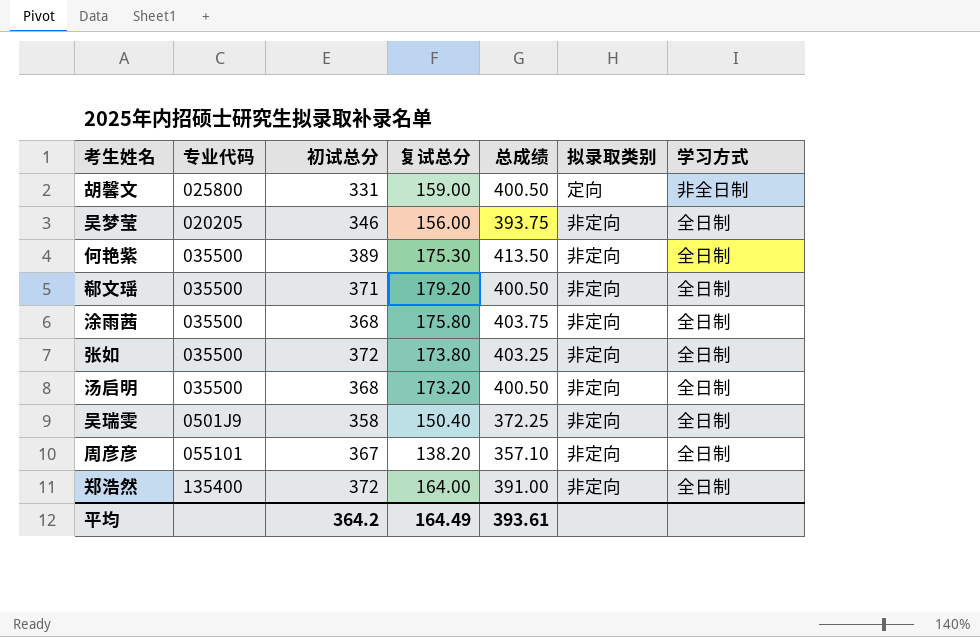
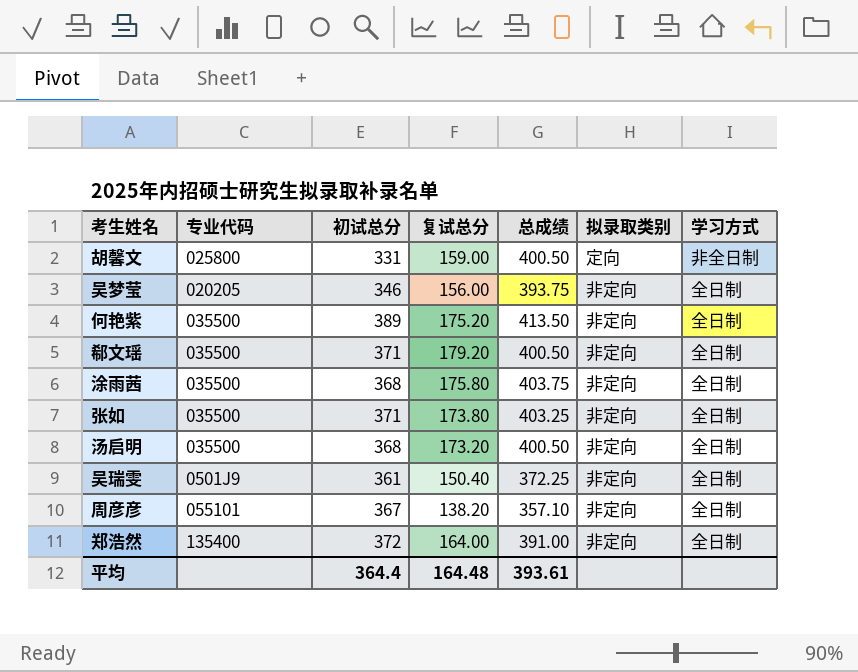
何艳紫 | 复试总分: 175.30 -> 175.20
张如 | 初试总分: 372 -> 371
吴瑞雯 | 初试总分: 358 -> 361
平均 | 初试总分: 364.2 -> 364.4
平均 | 复试总分: 164.49 -> 164.48

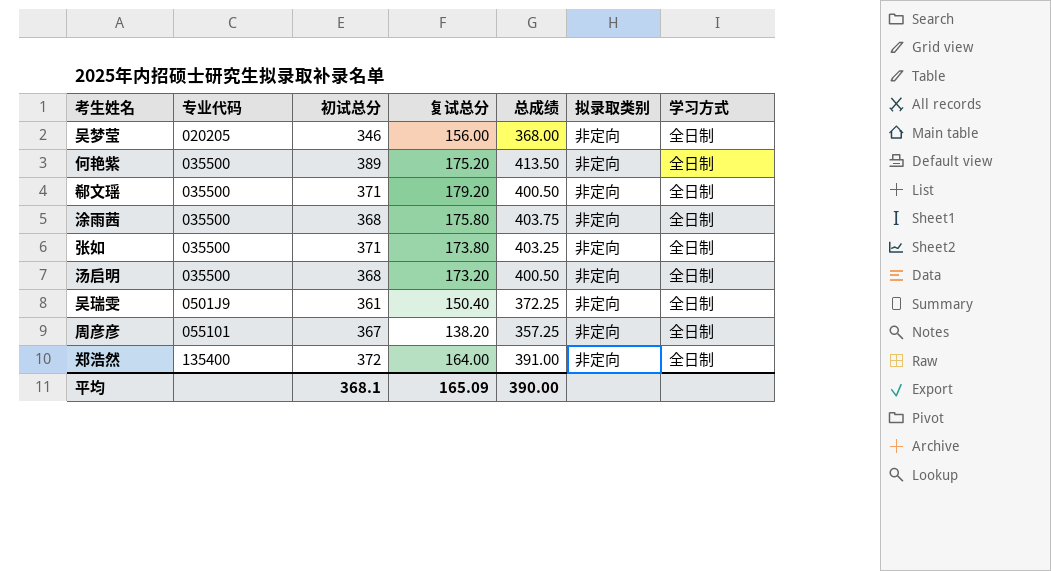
row 胡馨文: 025800 | 331 | 159.00 | 400.50 | 定向 | 非全日制 -> none
吴梦莹 | 总成绩: 393.75 -> 368.00
周彦彦 | 总成绩: 357.10 -> 357.25
平均 | 初试总分: 364.4 -> 368.1
平均 | 复试总分: 164.48 -> 165.09
平均 | 总成绩: 393.61 -> 390.00

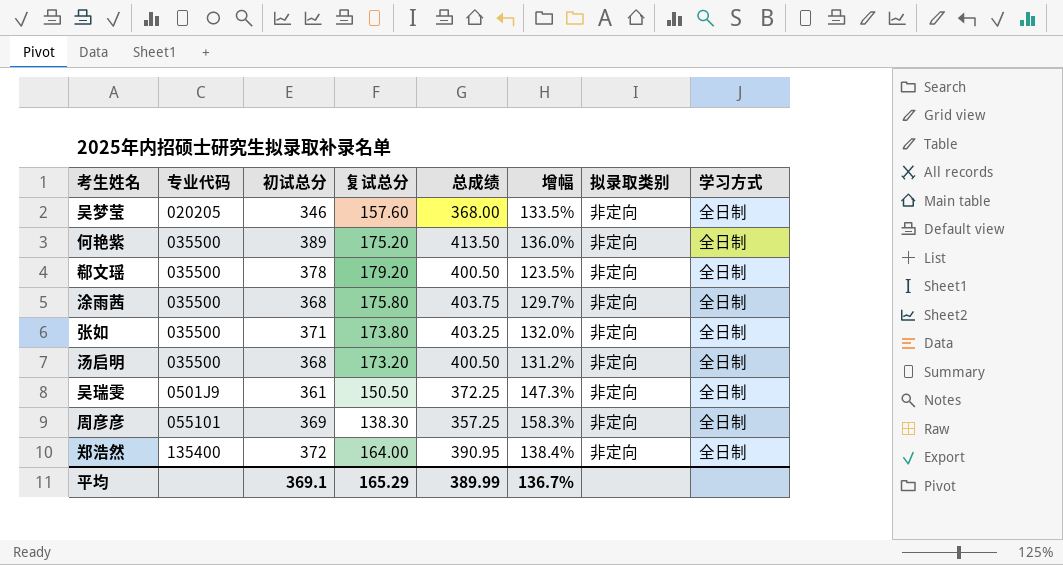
column 增幅 | formula: none -> ([总成绩] - [复试总分]) / [复试总分]
吴梦莹 | 复试总分: 156.00 -> 157.60
郗文瑶 | 初试总分: 371 -> 378
吴瑞雯 | 复试总分: 150.40 -> 150.50
周彦彦 | 初试总分: 367 -> 369
周彦彦 | 复试总分: 138.20 -> 138.30
郑浩然 | 总成绩: 391.00 -> 390.95
平均 | 初试总分: 368.1 -> 369.1
平均 | 复试总分: 165.09 -> 165.29
平均 | 总成绩: 390.00 -> 389.99

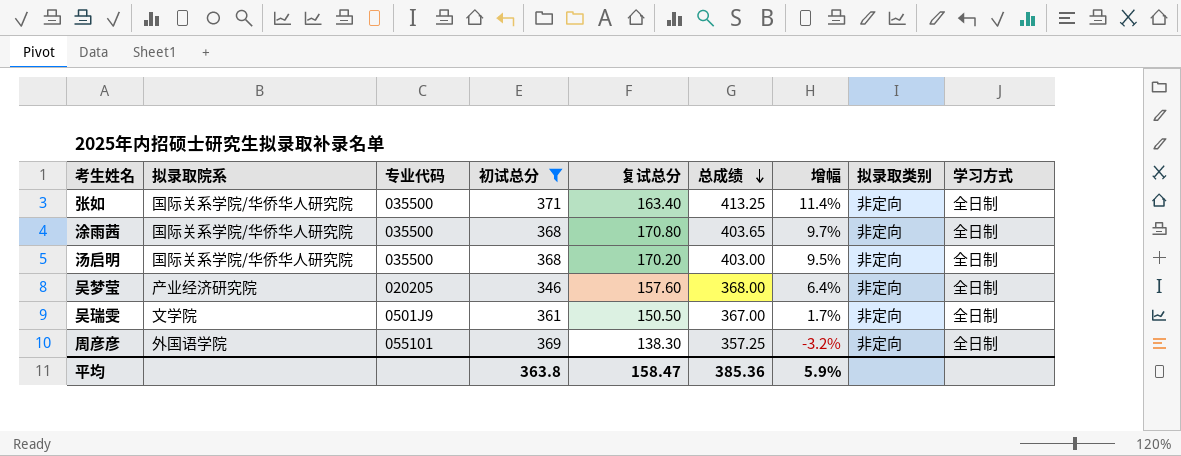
filter: none -> 初试总分 <= 371
row order: none -> 总成绩 descending
column 拟录取院系 | position: none -> 2
column 增幅 | formula: ([总成绩] - [复试总分]) / [复试总分] -> ([总成绩] - [初试总分]) / [初试总分]
张如 | 复试总分: 173.80 -> 163.40
张如 | 总成绩: 403.25 -> 413.25
涂雨茜 | 复试总分: 175.80 -> 170.80
涂雨茜 | 总成绩: 403.75 -> 403.65
汤启明 | 复试总分: 173.20 -> 170.20
汤启明 | 总成绩: 400.50 -> 403.00
吴瑞雯 | 总成绩: 372.25 -> 367.00
平均 | 初试总分: 369.1 -> 363.8
平均 | 复试总分: 165.29 -> 158.47
平均 | 总成绩: 389.99 -> 385.36
平均 | 增幅: 136.7% -> 5.9%

